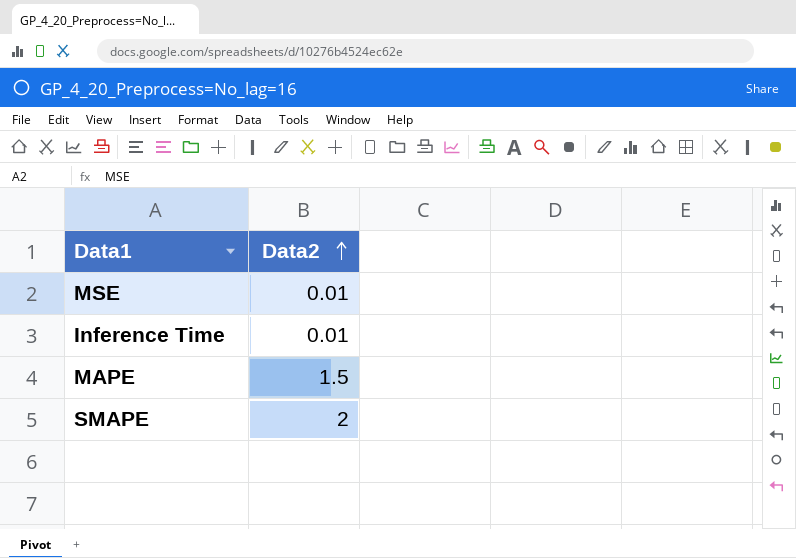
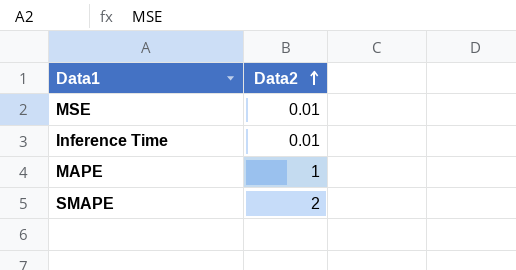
MAPE | Data2: 1.5 -> 1

